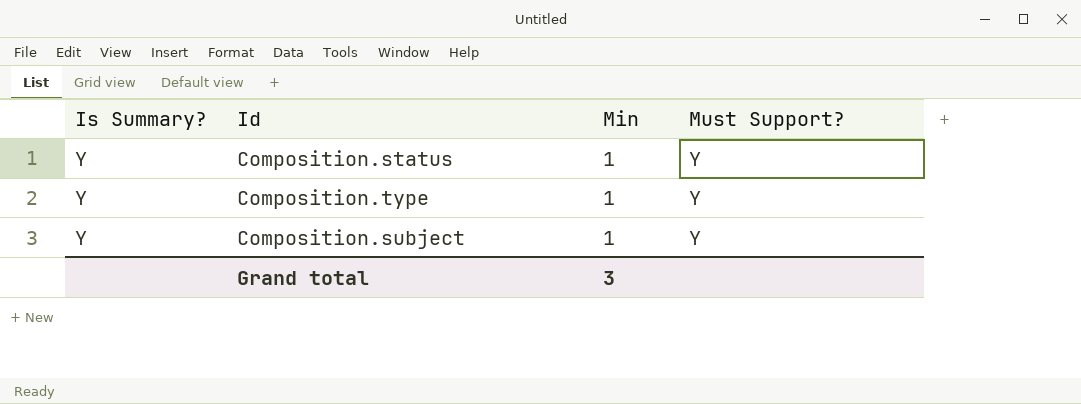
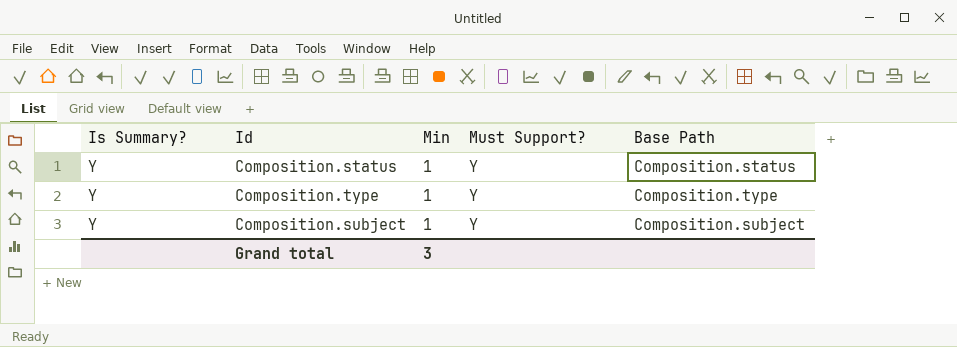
column Base Path | position: none -> 5

